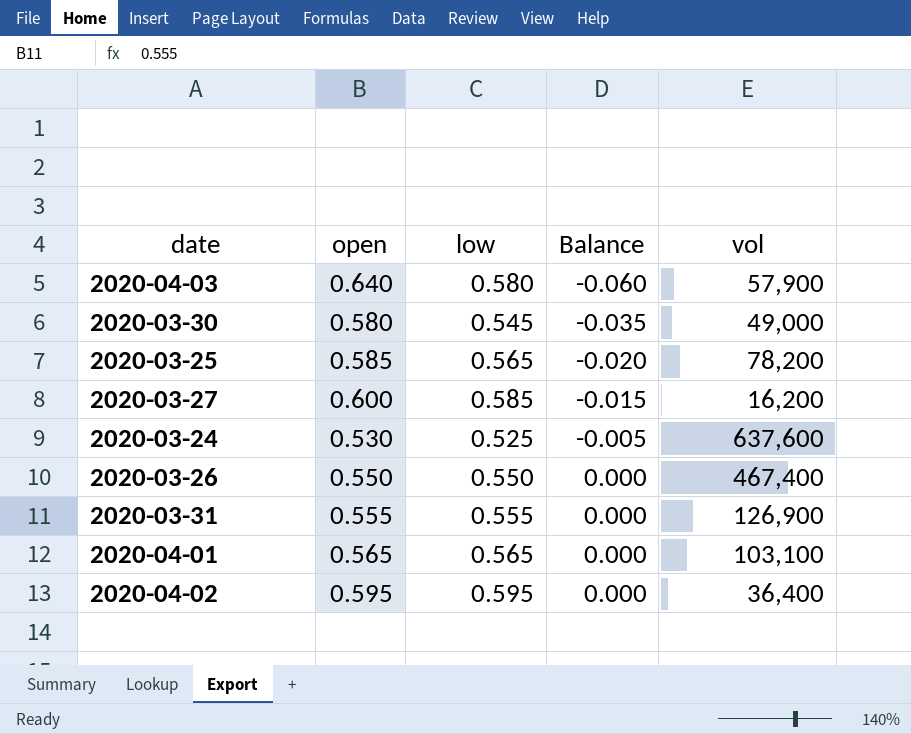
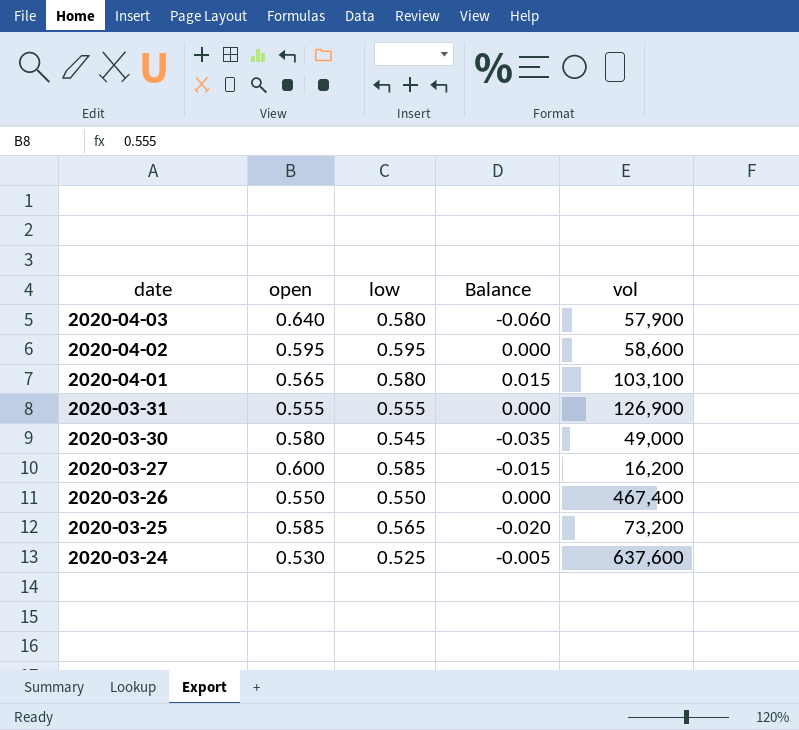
row order: Balance ascending -> date descending
2020-04-02 | vol: 36,400 -> 58,600
2020-04-01 | low: 0.565 -> 0.580
2020-04-01 | Balance: 0.000 -> 0.015
2020-03-25 | vol: 78,200 -> 73,200

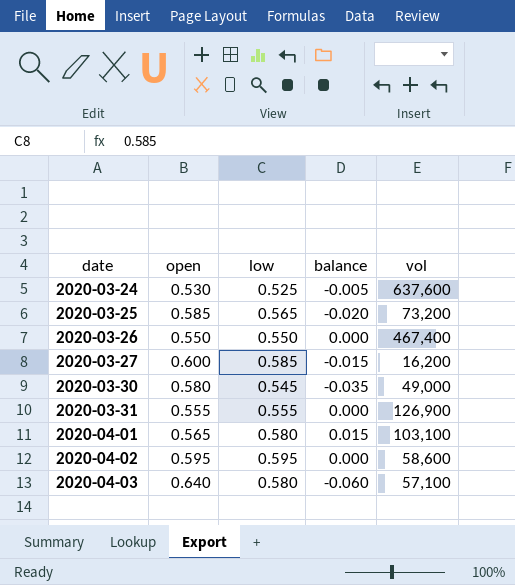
row order: date descending -> date ascending
column name: Balance -> balance
2020-04-03 | vol: 57,900 -> 57,100

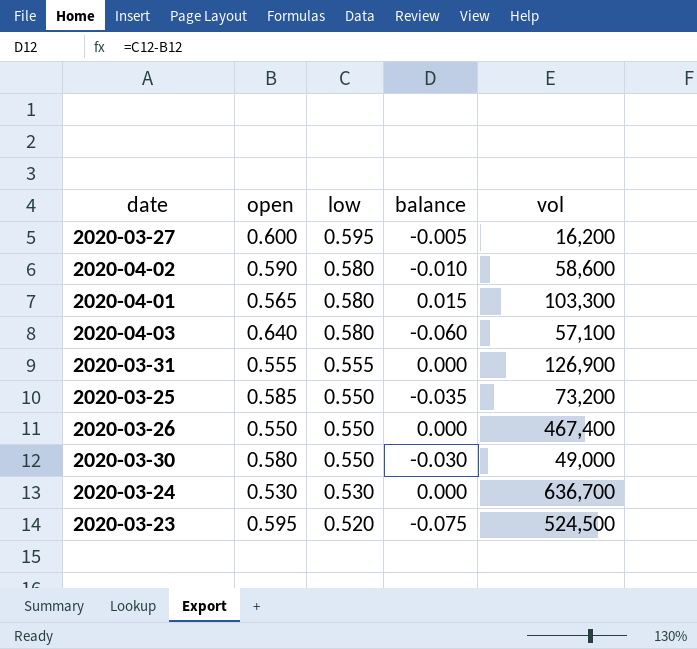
row order: date ascending -> low descending
2020-03-27 | low: 0.585 -> 0.595
2020-03-27 | balance: -0.015 -> -0.005
2020-04-02 | open: 0.595 -> 0.590
2020-04-02 | low: 0.595 -> 0.580
2020-04-02 | balance: 0.000 -> -0.010
2020-04-01 | vol: 103,100 -> 103,300
2020-03-25 | low: 0.565 -> 0.550
2020-03-25 | balance: -0.020 -> -0.035
2020-03-30 | low: 0.545 -> 0.550
2020-03-30 | balance: -0.035 -> -0.030
2020-03-24 | low: 0.525 -> 0.530
2020-03-24 | balance: -0.005 -> 0.000
2020-03-24 | vol: 637,600 -> 636,700
row 2020-03-23: none -> 0.595 | 0.520 | -0.075 | 524,500

